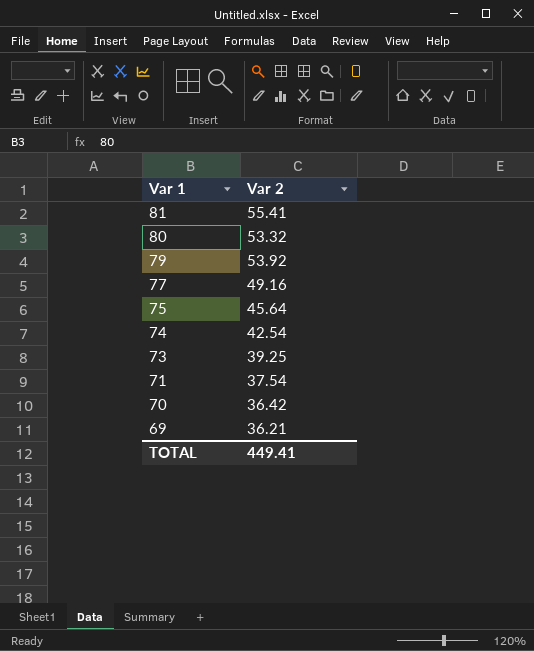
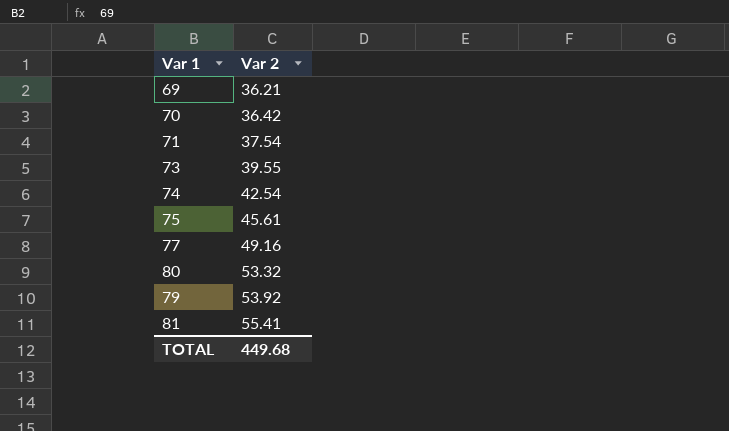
row order: Var 1 descending -> Var 2 ascending
73 | Var 2: 39.25 -> 39.55
75 | Var 2: 45.64 -> 45.61
TOTAL | Var 2: 449.41 -> 449.68

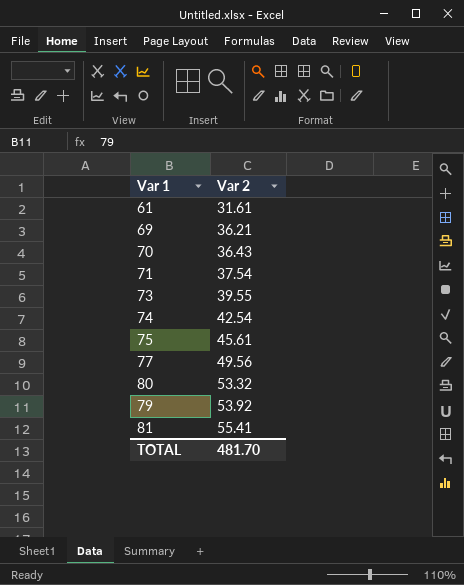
row 61: none -> 31.61
70 | Var 2: 36.42 -> 36.43
77 | Var 2: 49.16 -> 49.56
TOTAL | Var 2: 449.68 -> 481.70

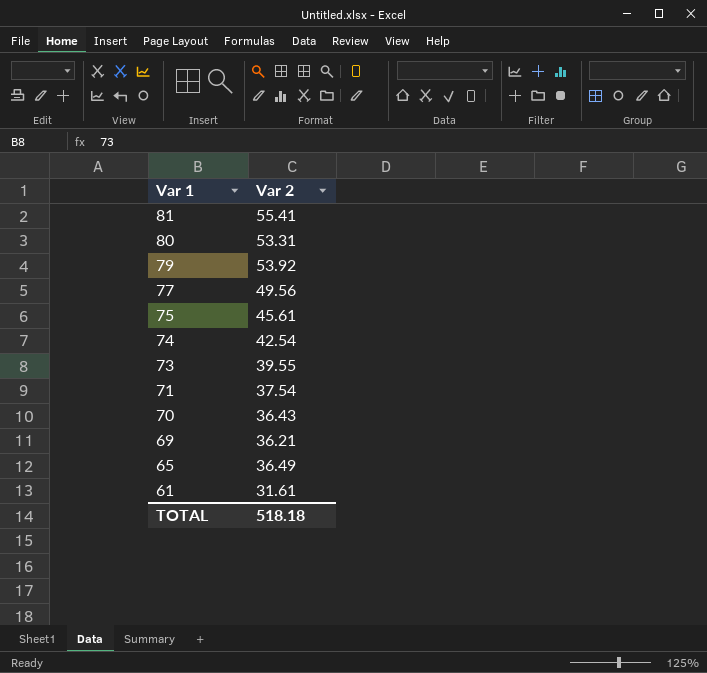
row order: Var 2 ascending -> Var 1 descending
80 | Var 2: 53.32 -> 53.31
row 65: none -> 36.49
TOTAL | Var 2: 481.70 -> 518.18

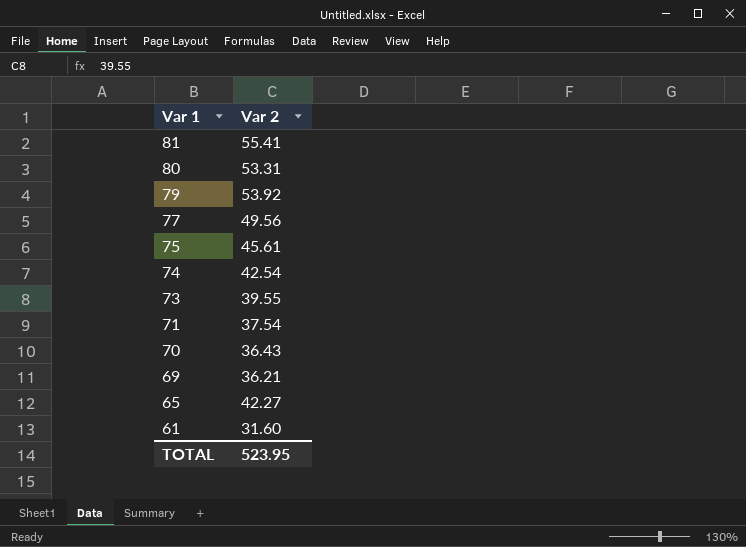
65 | Var 2: 36.49 -> 42.27
61 | Var 2: 31.61 -> 31.60
TOTAL | Var 2: 518.18 -> 523.95

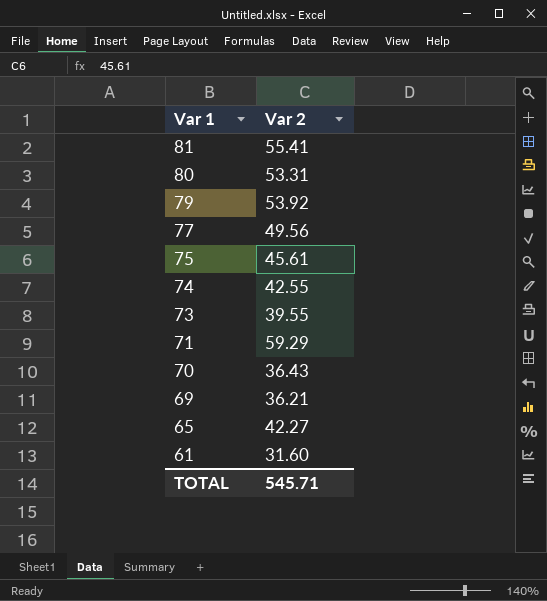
74 | Var 2: 42.54 -> 42.55
71 | Var 2: 37.54 -> 59.29
TOTAL | Var 2: 523.95 -> 545.71

